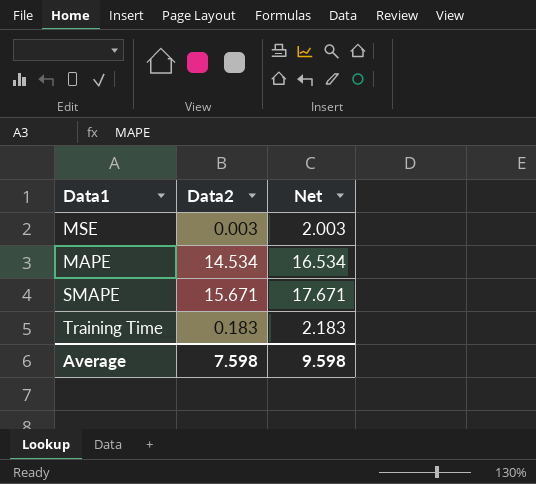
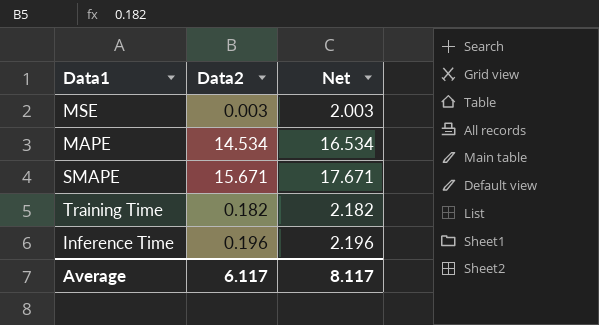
Training Time | Data2: 0.183 -> 0.182
Training Time | Net: 2.183 -> 2.182
row Inference Time: none -> 0.196 | 2.196
Average | Data2: 7.598 -> 6.117
Average | Net: 9.598 -> 8.117

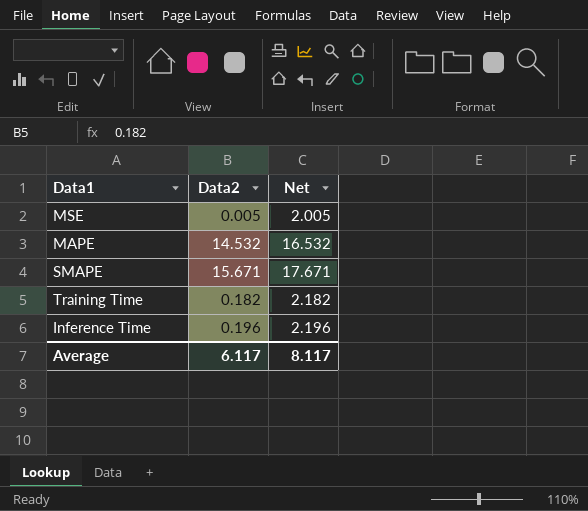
MSE | Data2: 0.003 -> 0.005
MSE | Net: 2.003 -> 2.005
MAPE | Data2: 14.534 -> 14.532
MAPE | Net: 16.534 -> 16.532

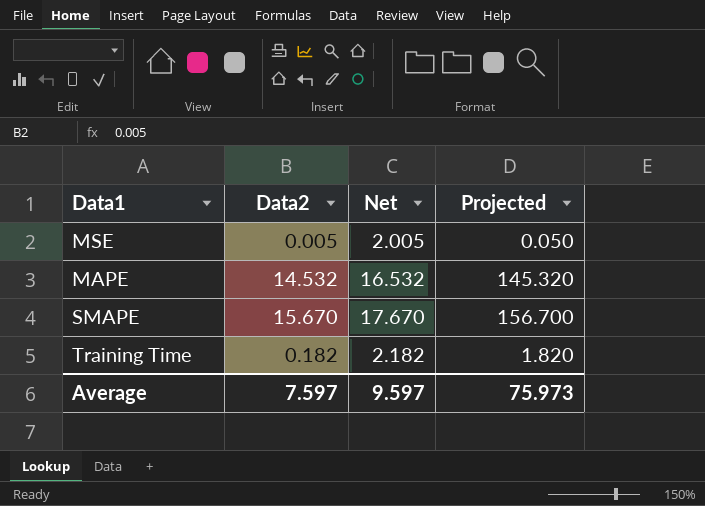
column Projected | formula: none -> [Data2] * 10
row Inference Time: 0.196 | 2.196 -> none
SMAPE | Data2: 15.671 -> 15.670
SMAPE | Net: 17.671 -> 17.670
Average | Data2: 6.117 -> 7.597
Average | Net: 8.117 -> 9.597

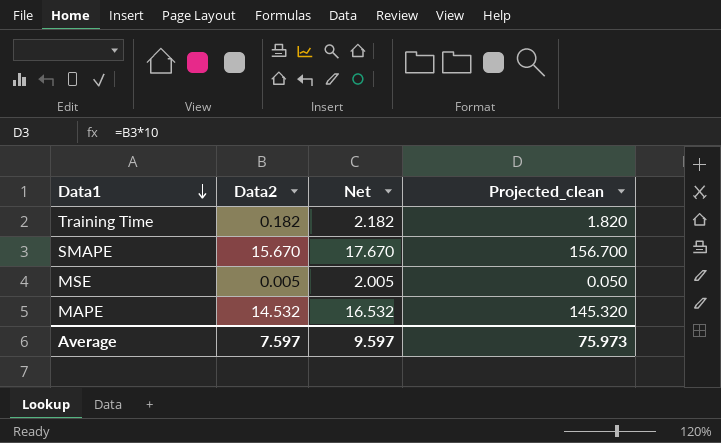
row order: none -> Data1 descending
column name: Projected -> Projected_clean

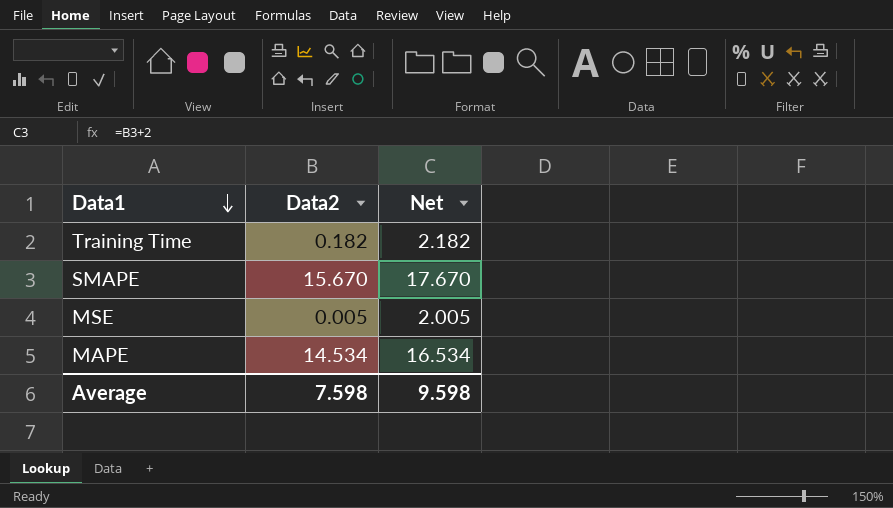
column Projected_clean | formula: [Data2] * 10 -> none
MAPE | Data2: 14.532 -> 14.534
MAPE | Net: 16.532 -> 16.534
Average | Data2: 7.597 -> 7.598
Average | Net: 9.597 -> 9.598

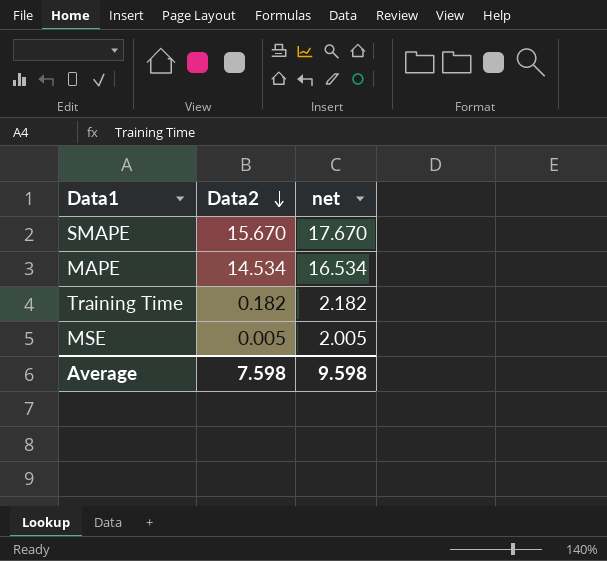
row order: Data1 descending -> Data2 descending
column name: Net -> net

